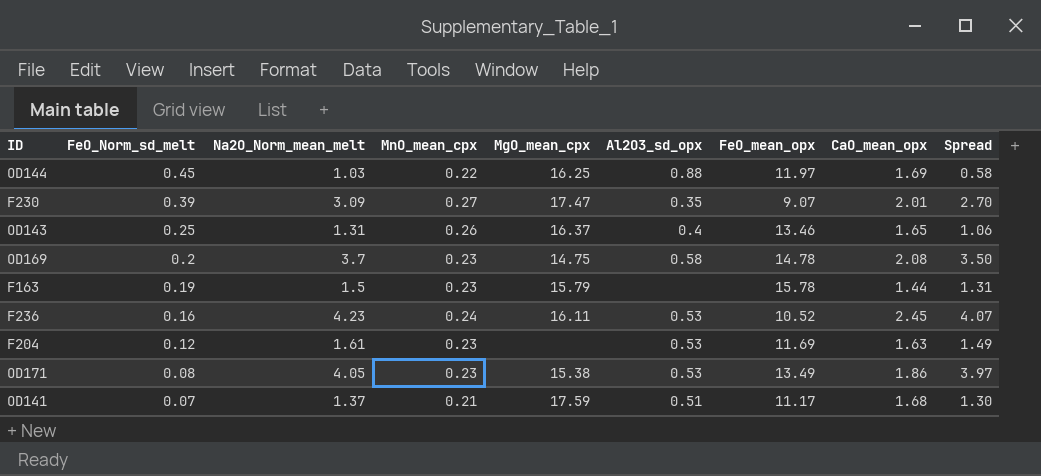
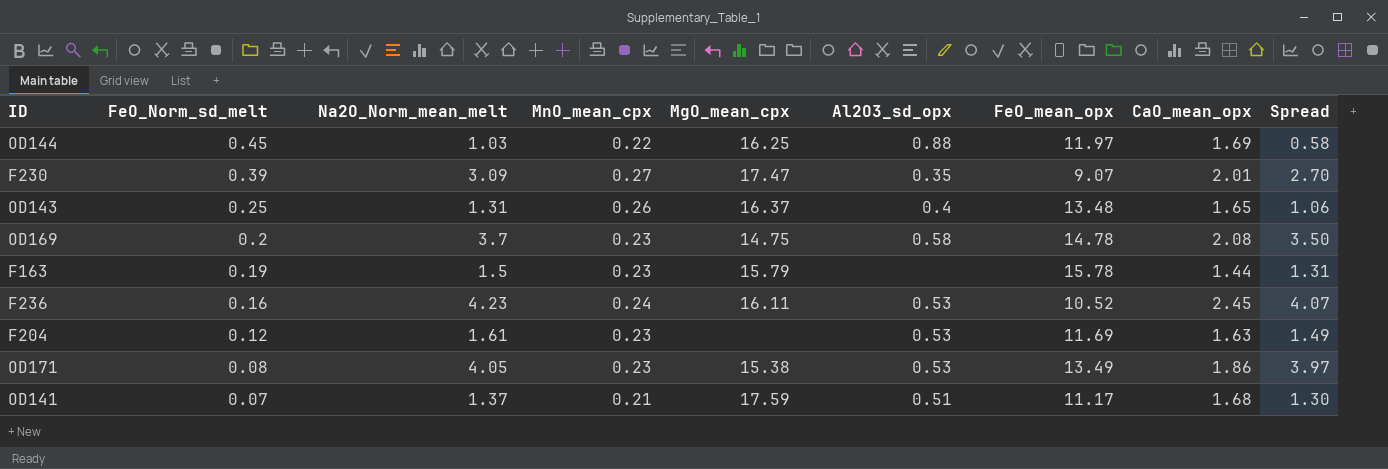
OD143 | FeO_mean_opx: 13.46 -> 13.48

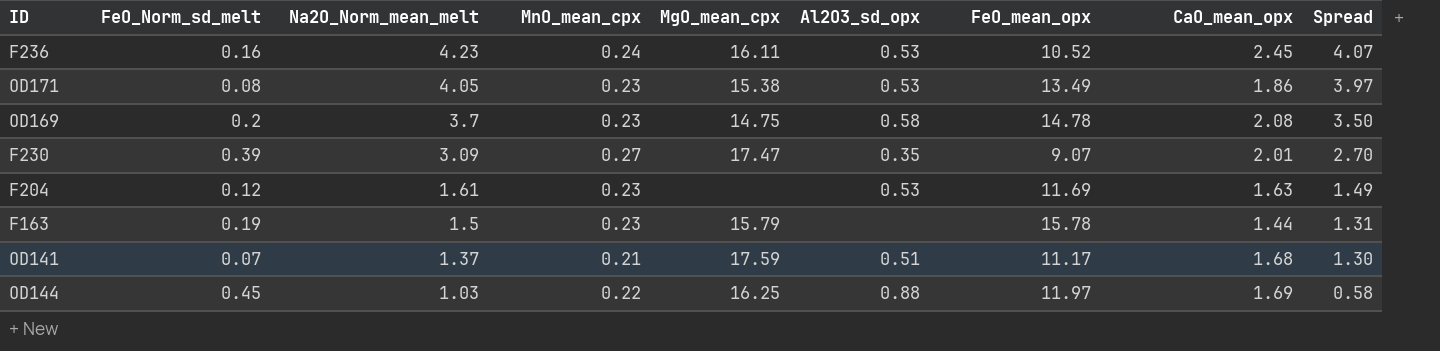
row order: FeO_Norm_sd_melt descending -> Na2O_Norm_mean_melt descending
row OD143: 0.25 | 1.31 | 0.26 | 16.37 | 0.4 | 13.48 | 1.65 | 1.06 -> none

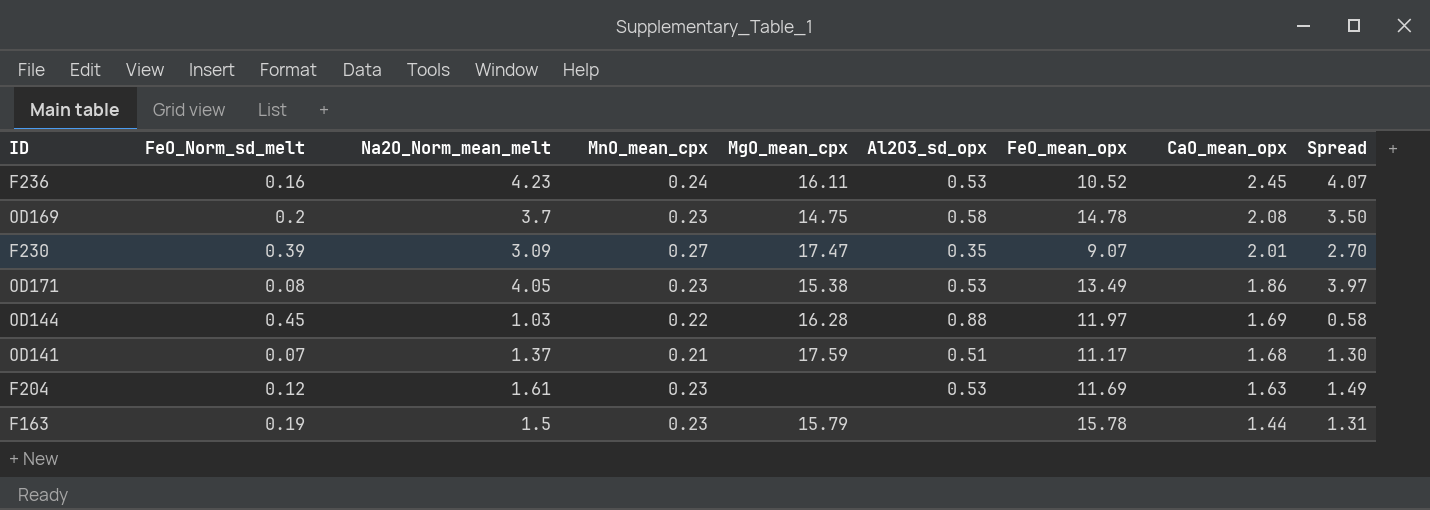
row order: Na2O_Norm_mean_melt descending -> CaO_mean_opx descending
OD144 | MgO_mean_cpx: 16.25 -> 16.28

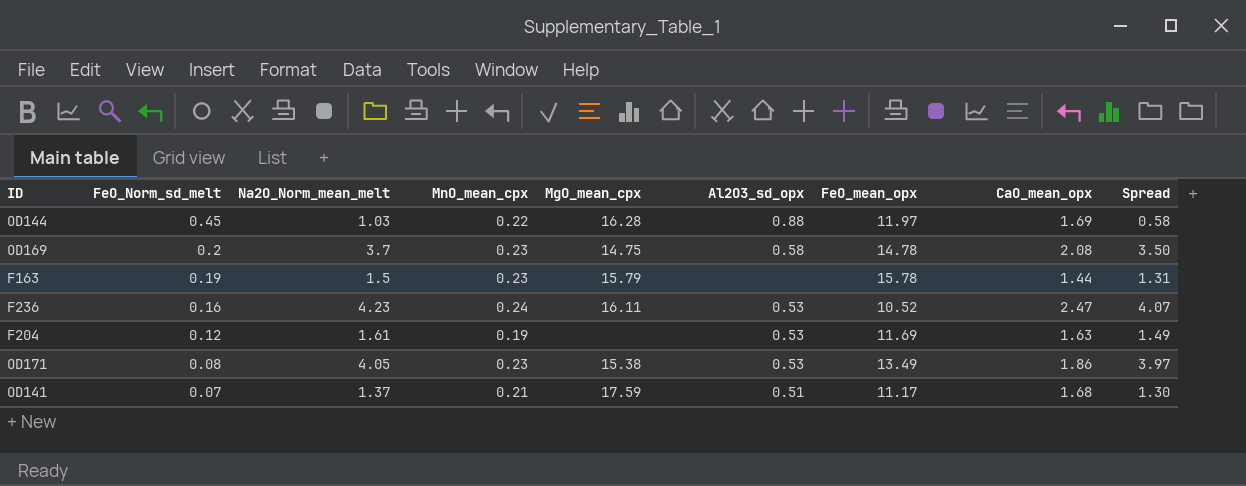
row order: CaO_mean_opx descending -> FeO_Norm_sd_melt descending
row F230: 0.39 | 3.09 | 0.27 | 17.47 | 0.35 | 9.07 | 2.01 | 2.70 -> none
F236 | CaO_mean_opx: 2.45 -> 2.47
F204 | MnO_mean_cpx: 0.23 -> 0.19

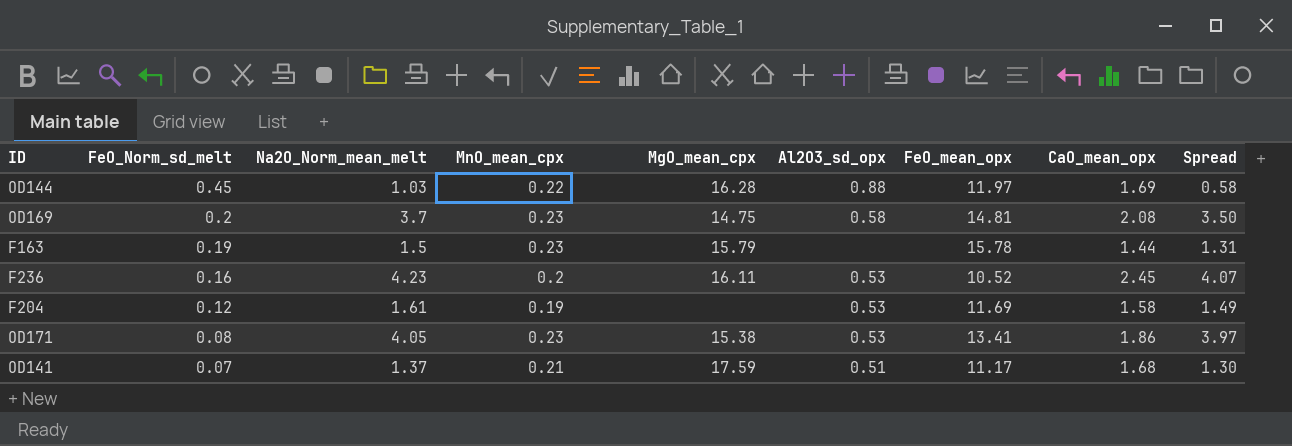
OD169 | FeO_mean_opx: 14.78 -> 14.81
F236 | MnO_mean_cpx: 0.24 -> 0.2
F236 | CaO_mean_opx: 2.47 -> 2.45
F204 | CaO_mean_opx: 1.63 -> 1.58
OD171 | FeO_mean_opx: 13.49 -> 13.41

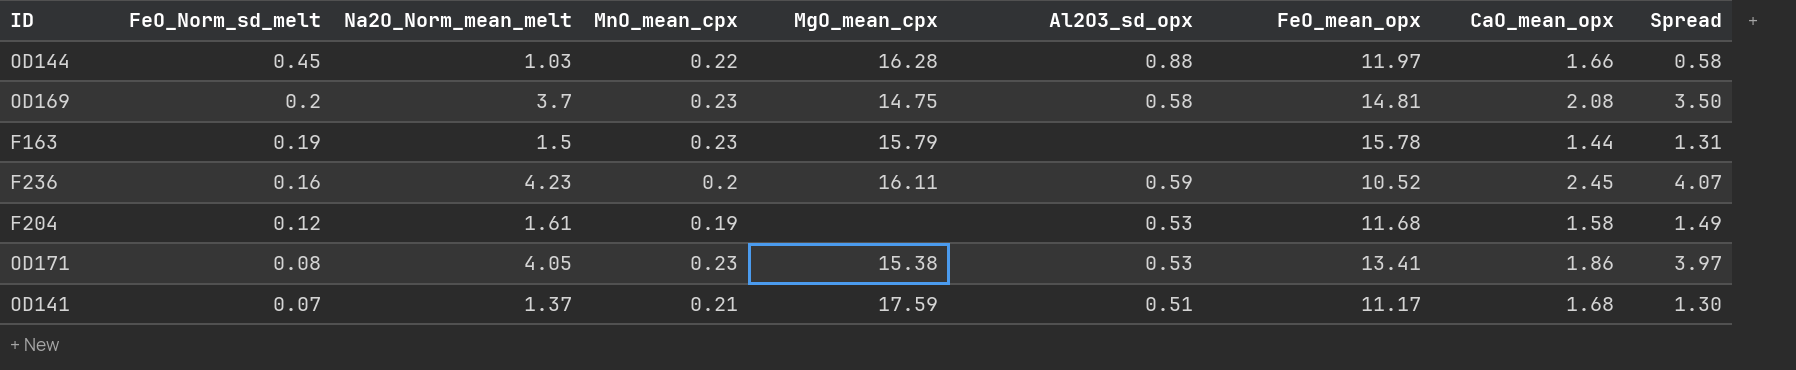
OD144 | CaO_mean_opx: 1.69 -> 1.66
F236 | Al2O3_sd_opx: 0.53 -> 0.59
F204 | FeO_mean_opx: 11.69 -> 11.68

